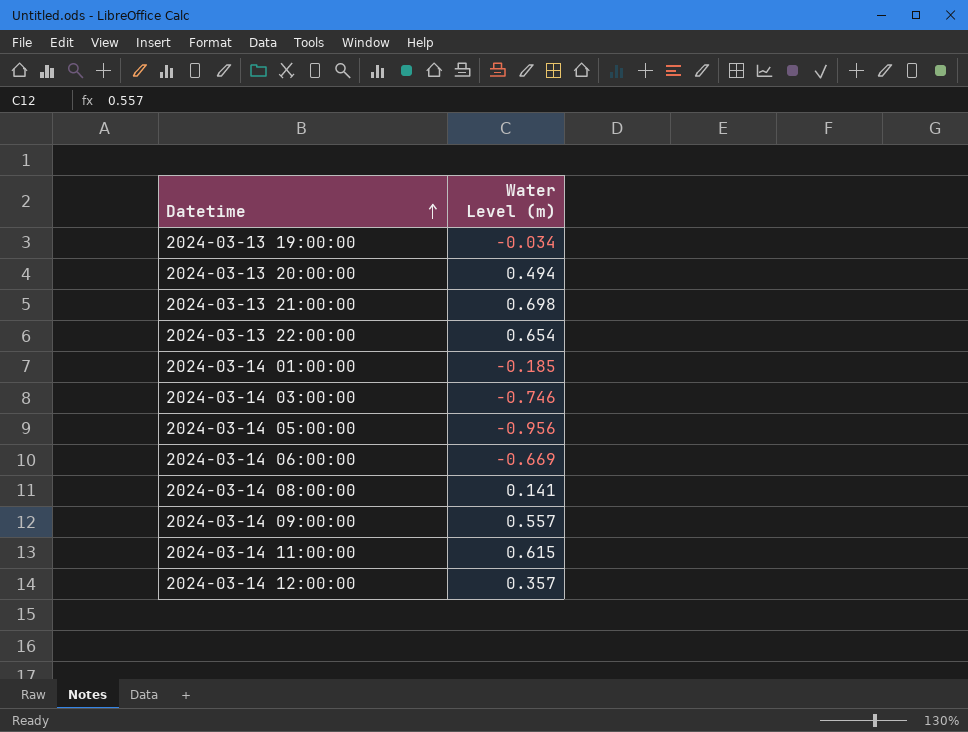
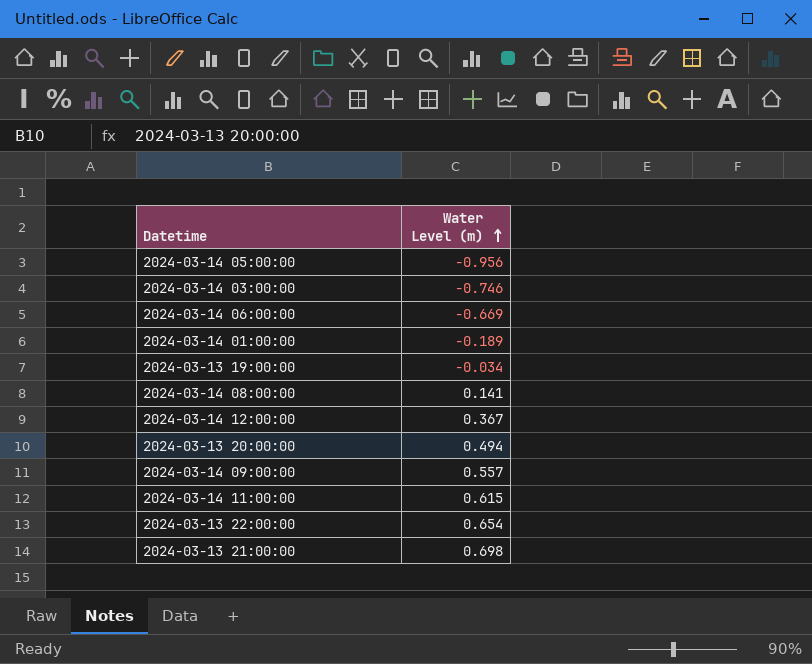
row order: Datetime ascending -> Water Level (m) ascending
2024-03-14 01:00:00 | Water Level (m): -0.185 -> -0.189
2024-03-14 12:00:00 | Water Level (m): 0.357 -> 0.367

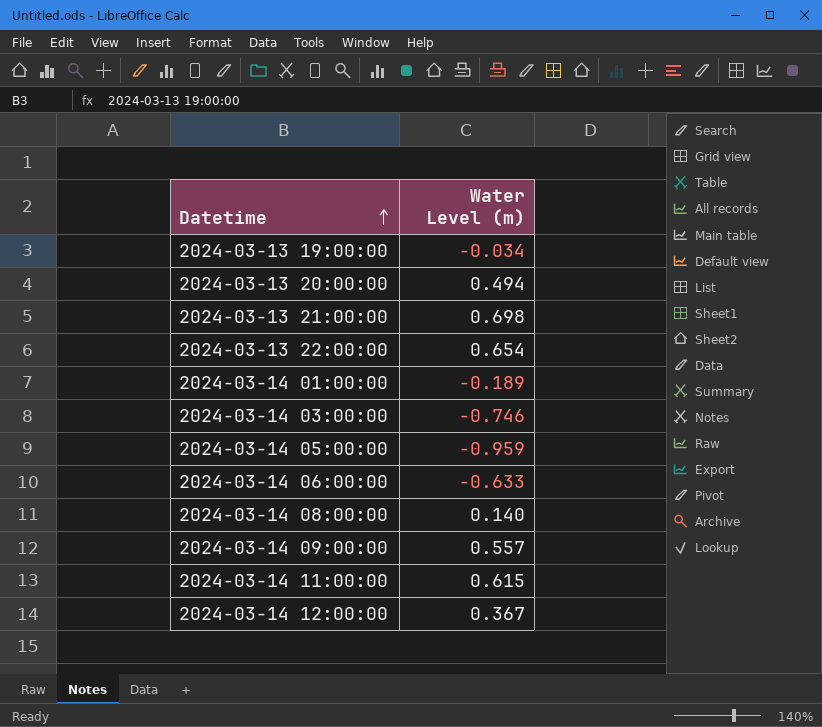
row order: Water Level (m) ascending -> Datetime ascending
2024-03-14 05:00:00 | Water Level (m): -0.956 -> -0.959
2024-03-14 06:00:00 | Water Level (m): -0.669 -> -0.633
2024-03-14 08:00:00 | Water Level (m): 0.141 -> 0.140

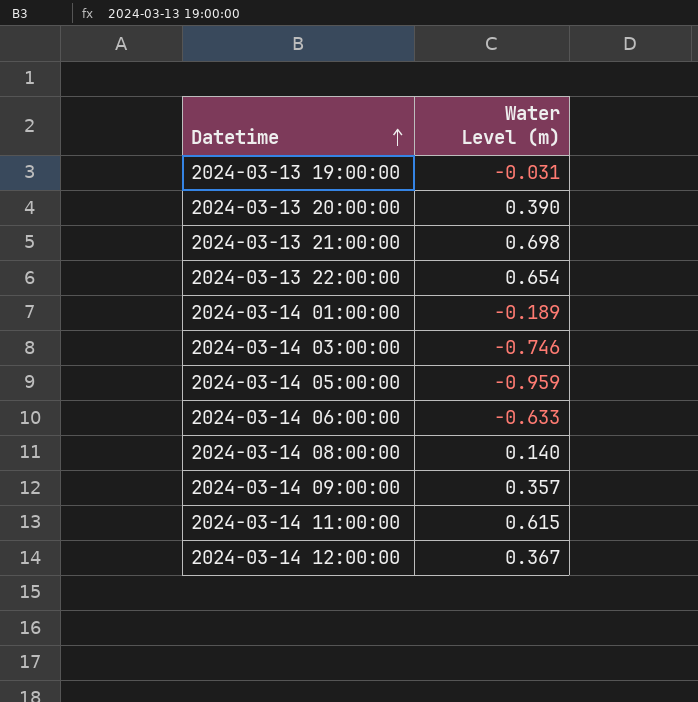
2024-03-13 19:00:00 | Water Level (m): -0.034 -> -0.031
2024-03-13 20:00:00 | Water Level (m): 0.494 -> 0.390
2024-03-14 09:00:00 | Water Level (m): 0.557 -> 0.357

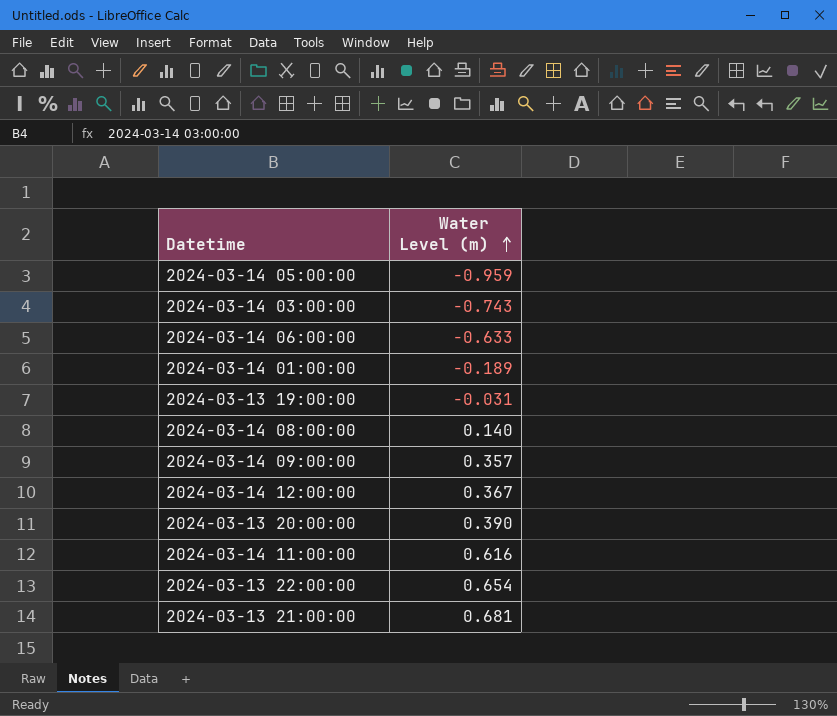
row order: Datetime ascending -> Water Level (m) ascending
2024-03-14 03:00:00 | Water Level (m): -0.746 -> -0.743
2024-03-14 11:00:00 | Water Level (m): 0.615 -> 0.616
2024-03-13 21:00:00 | Water Level (m): 0.698 -> 0.681

